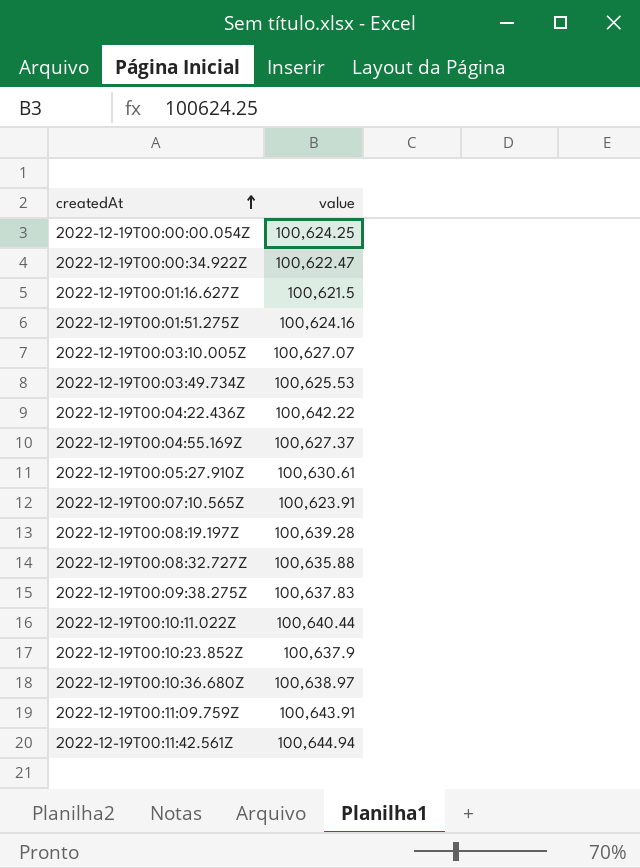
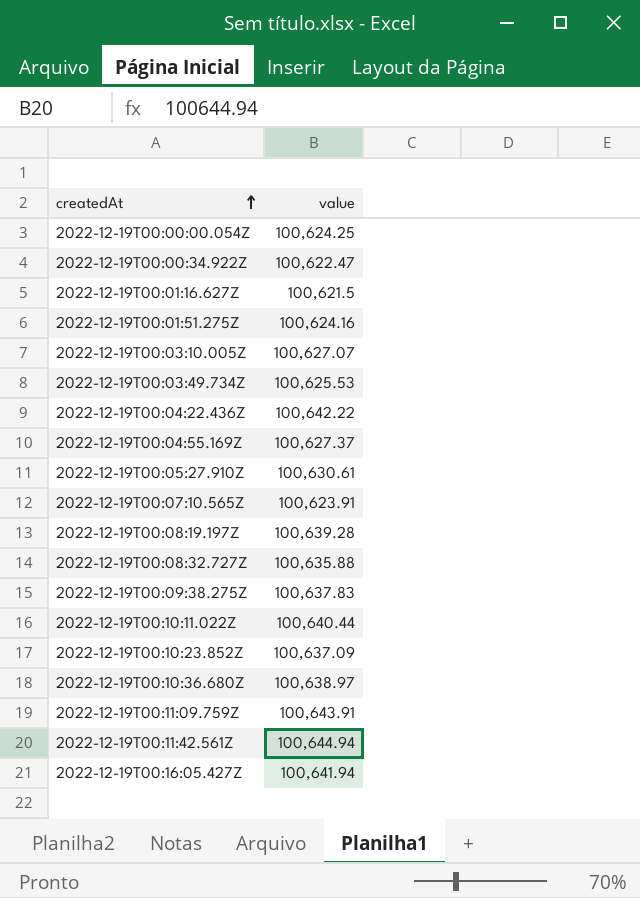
2022-12-19T00:10:23.852Z | value: 100,637.9 -> 100,637.09
row 2022-12-19T00:16:05.427Z: none -> 100,641.94

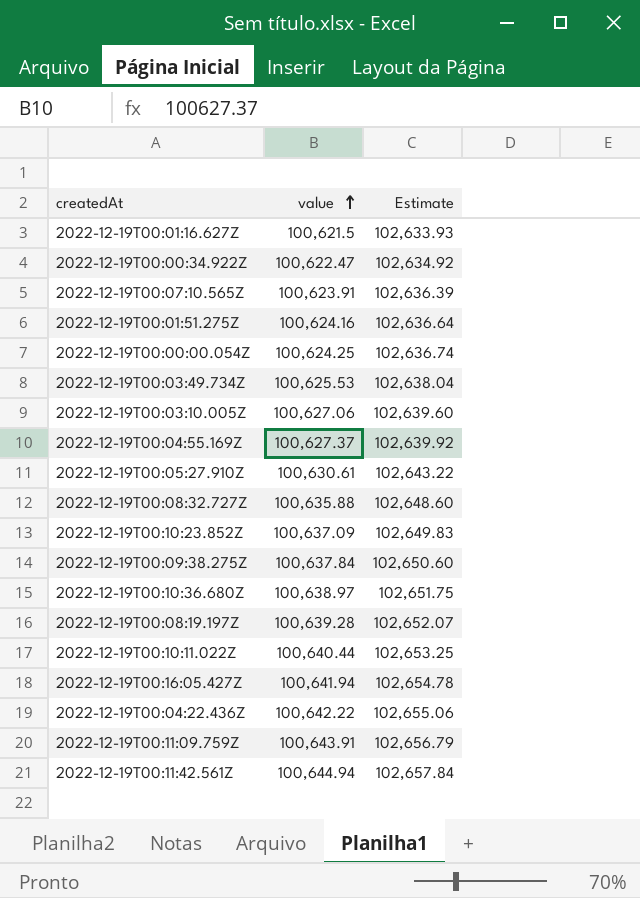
row order: createdAt ascending -> value ascending
column Estimate | formula: none -> [value] * 1.02
2022-12-19T00:03:10.005Z | value: 100,627.07 -> 100,627.06
2022-12-19T00:09:38.275Z | value: 100,637.83 -> 100,637.84

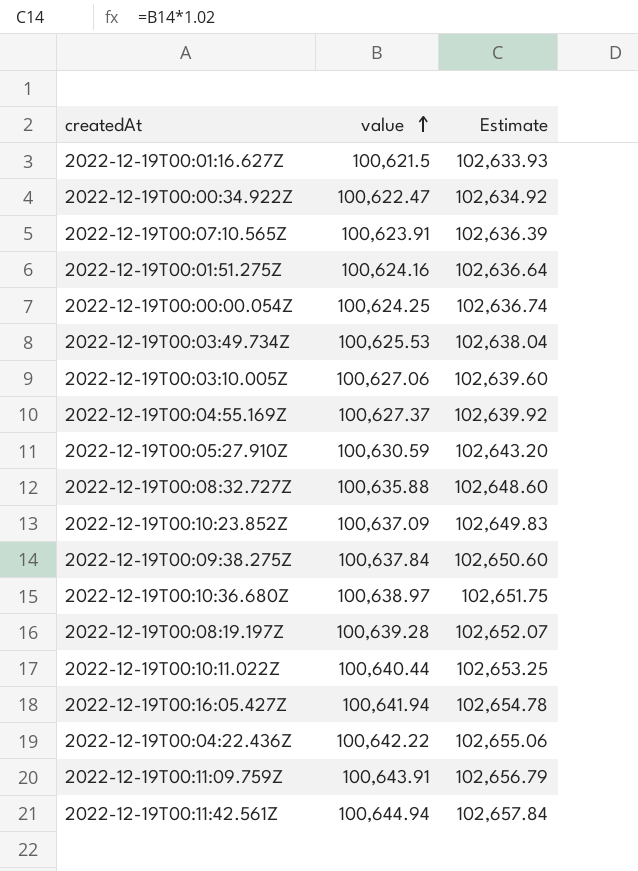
2022-12-19T00:05:27.910Z | value: 100,630.61 -> 100,630.59
2022-12-19T00:05:27.910Z | Estimate: 102,643.22 -> 102,643.20

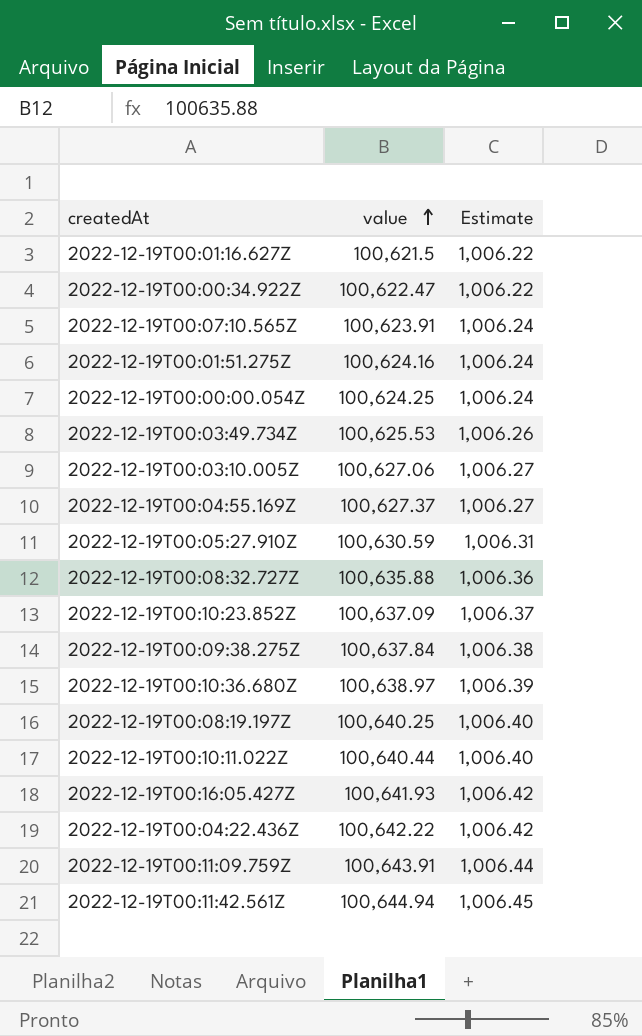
column Estimate | formula: [value] * 1.02 -> [value] * 0.01
2022-12-19T00:08:19.197Z | value: 100,639.28 -> 100,640.25
2022-12-19T00:16:05.427Z | value: 100,641.94 -> 100,641.93

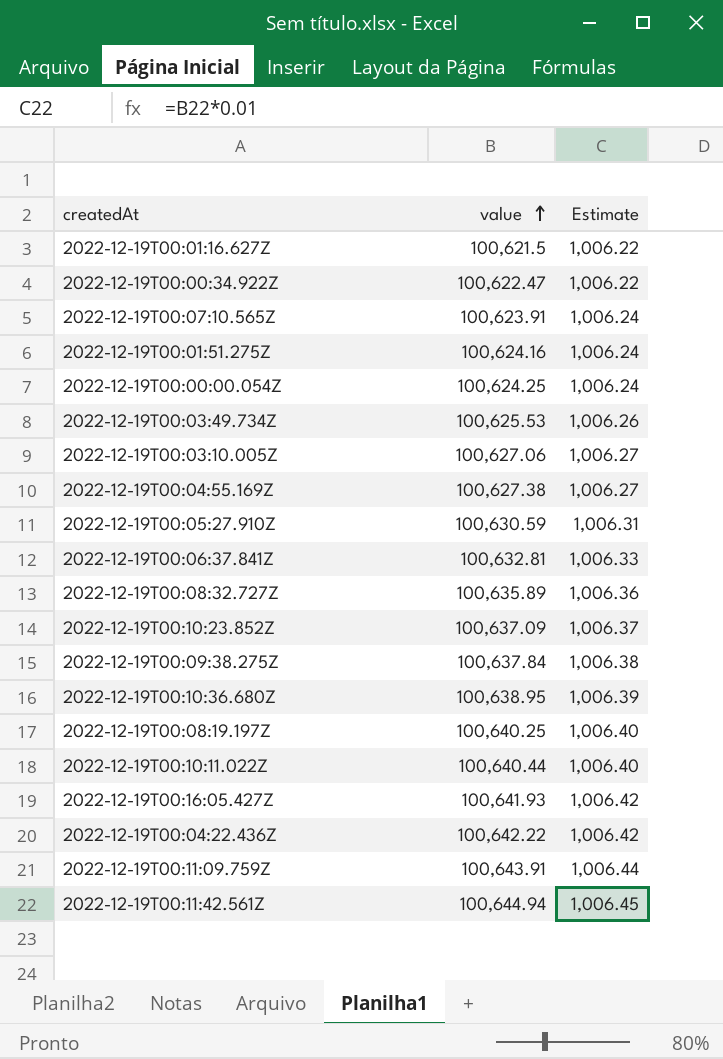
2022-12-19T00:04:55.169Z | value: 100,627.37 -> 100,627.38
row 2022-12-19T00:06:37.841Z: none -> 100,632.81 | 1,006.33
2022-12-19T00:08:32.727Z | value: 100,635.88 -> 100,635.89
2022-12-19T00:10:36.680Z | value: 100,638.97 -> 100,638.95

